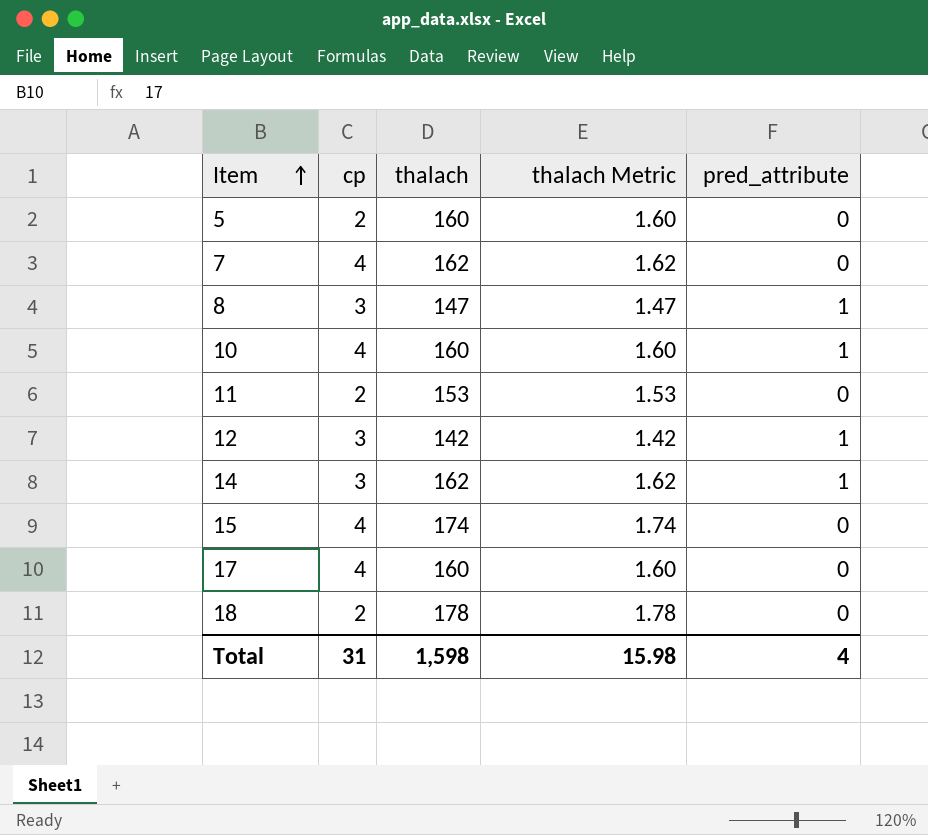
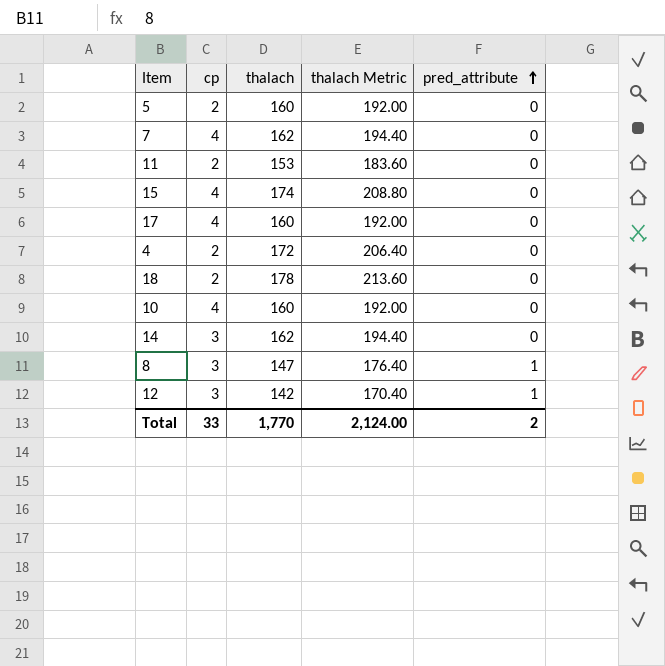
row order: Item ascending -> pred_attribute ascending
column thalach Metric | formula: [thalach] * 0.01 -> [thalach] * 1.2
row 4: none -> 2 | 172 | 206.40 | 0
10 | pred_attribute: 1 -> 0
14 | pred_attribute: 1 -> 0
Total | cp: 31 -> 33
Total | thalach: 1,598 -> 1,770
Total | thalach Metric: 15.98 -> 2,124.00
Total | pred_attribute: 4 -> 2

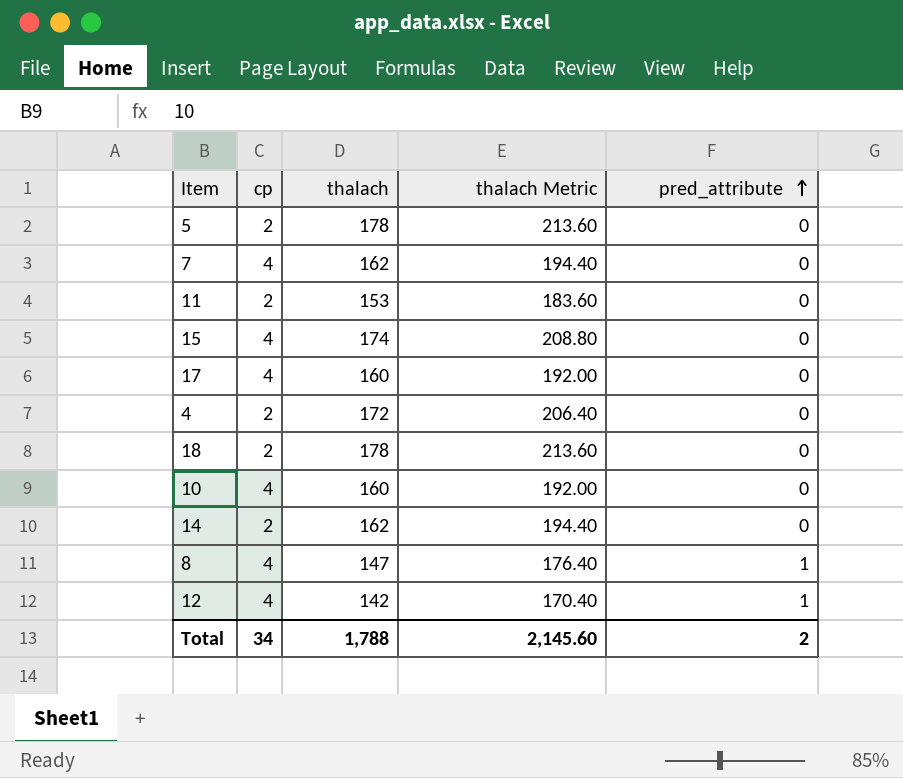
5 | thalach: 160 -> 178
5 | thalach Metric: 192.00 -> 213.60
14 | cp: 3 -> 2
8 | cp: 3 -> 4
12 | cp: 3 -> 4
Total | cp: 33 -> 34
Total | thalach: 1,770 -> 1,788
Total | thalach Metric: 2,124.00 -> 2,145.60

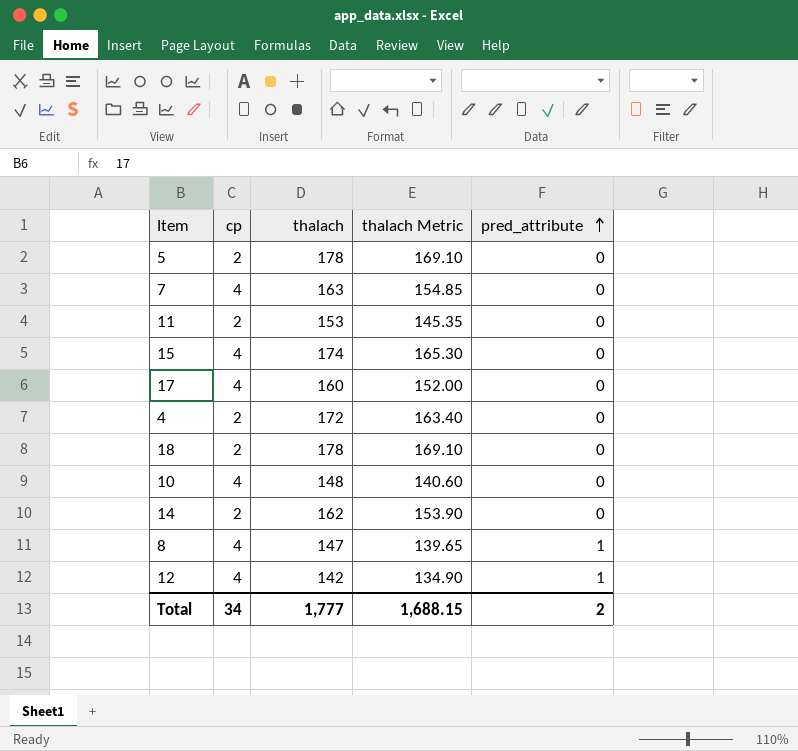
column thalach Metric | formula: [thalach] * 1.2 -> [thalach] * 0.95
7 | thalach: 162 -> 163
10 | thalach: 160 -> 148
Total | thalach: 1,788 -> 1,777
Total | thalach Metric: 2,145.60 -> 1,688.15

